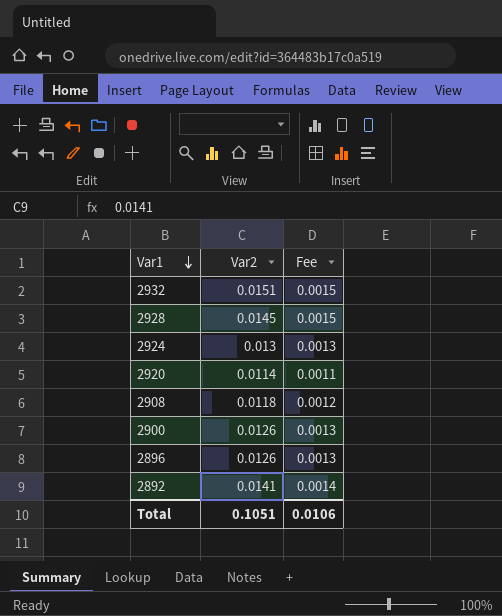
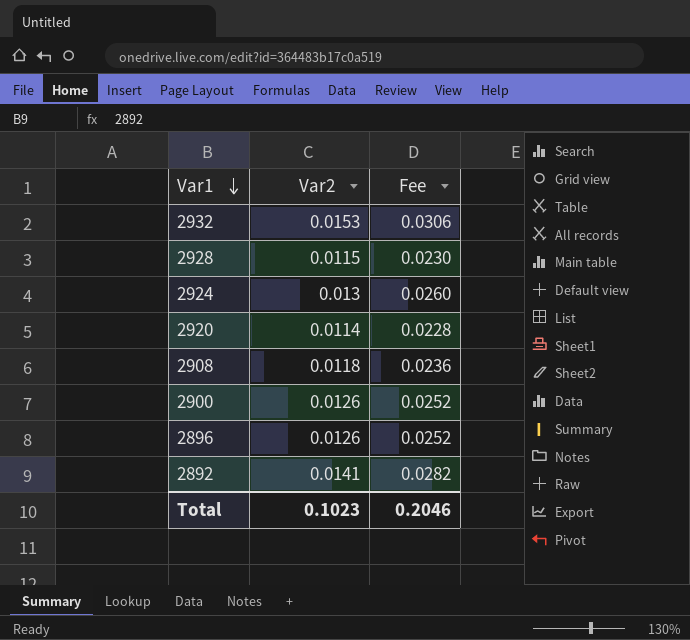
column Fee | formula: [Var2] * 0.1 -> [Var2] * 2
2932 | Var2: 0.0151 -> 0.0153
2928 | Var2: 0.0145 -> 0.0115
Total | Var2: 0.1051 -> 0.1023
Total | Fee: 0.0106 -> 0.2046

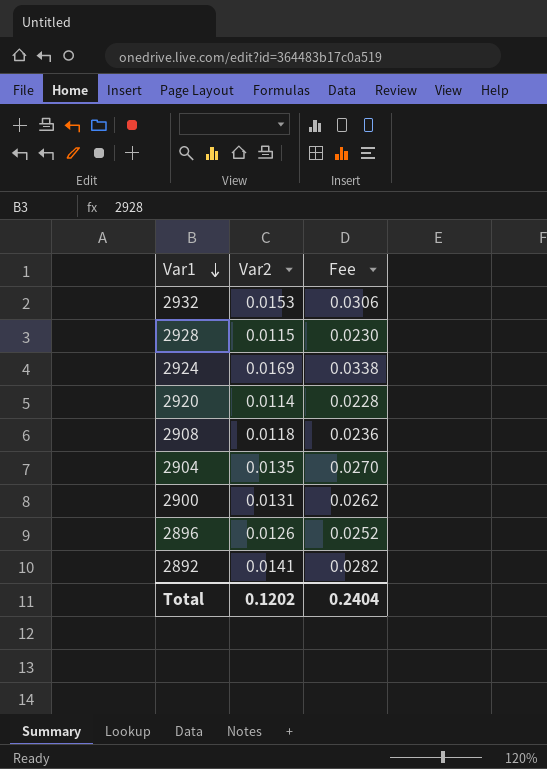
2924 | Var2: 0.013 -> 0.0169
2924 | Fee: 0.0260 -> 0.0338
row 2904: none -> 0.0135 | 0.0270
2900 | Var2: 0.0126 -> 0.0131
2900 | Fee: 0.0252 -> 0.0262
Total | Var2: 0.1023 -> 0.1202
Total | Fee: 0.2046 -> 0.2404

